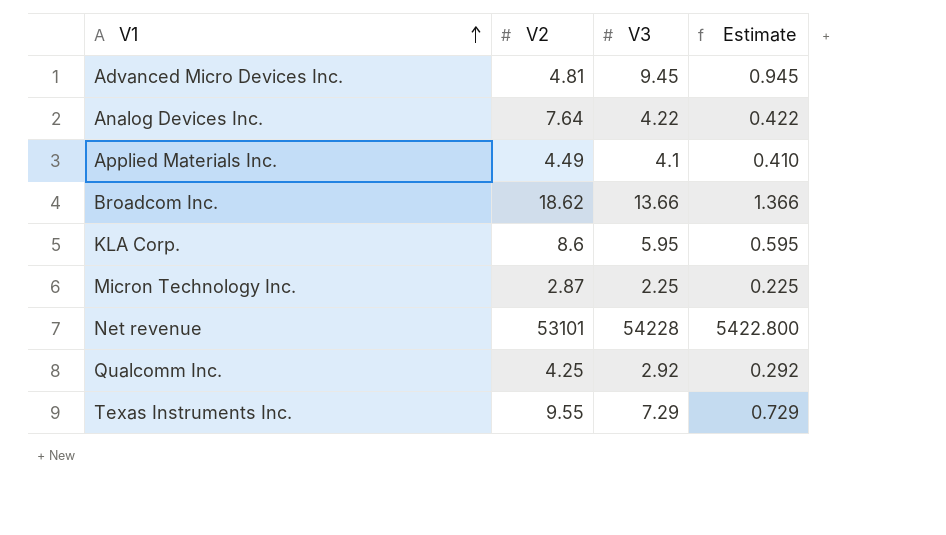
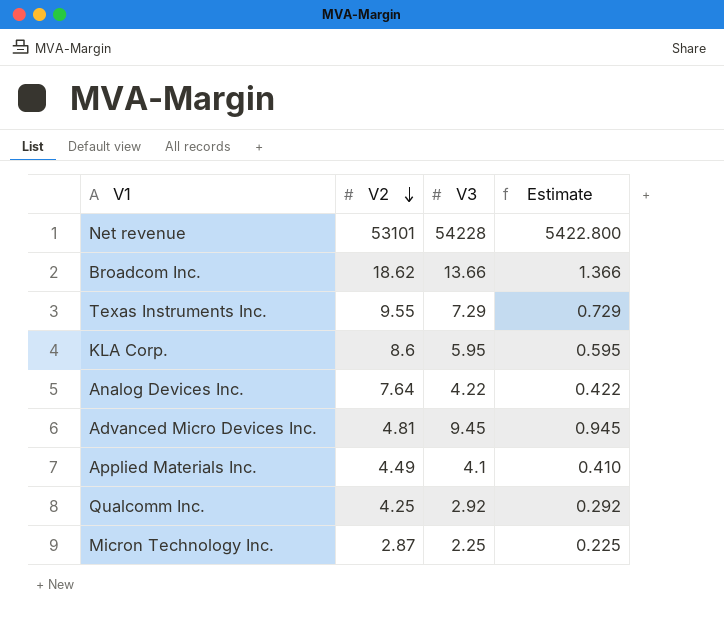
row order: V1 ascending -> V2 descending

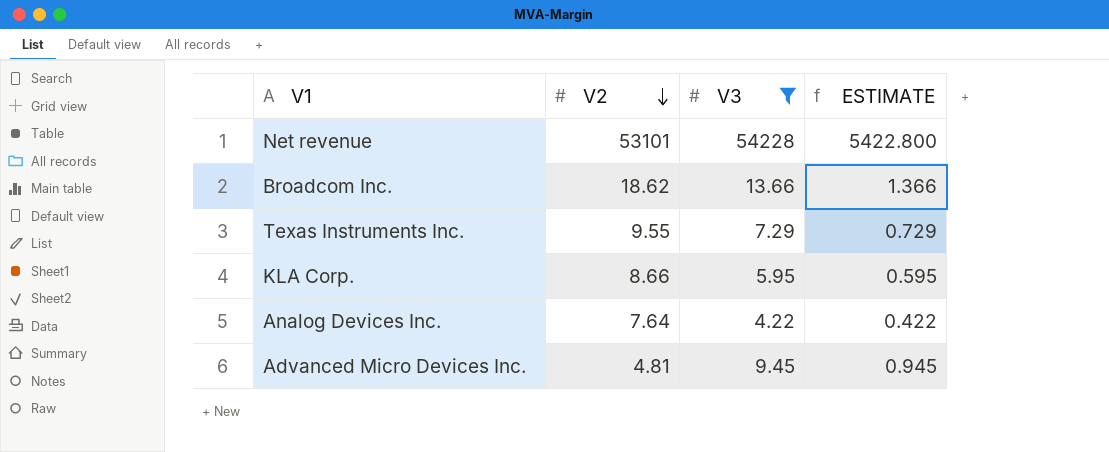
filter: none -> V3 >= 4.22
column name: Estimate -> ESTIMATE
KLA Corp. | V2: 8.6 -> 8.66

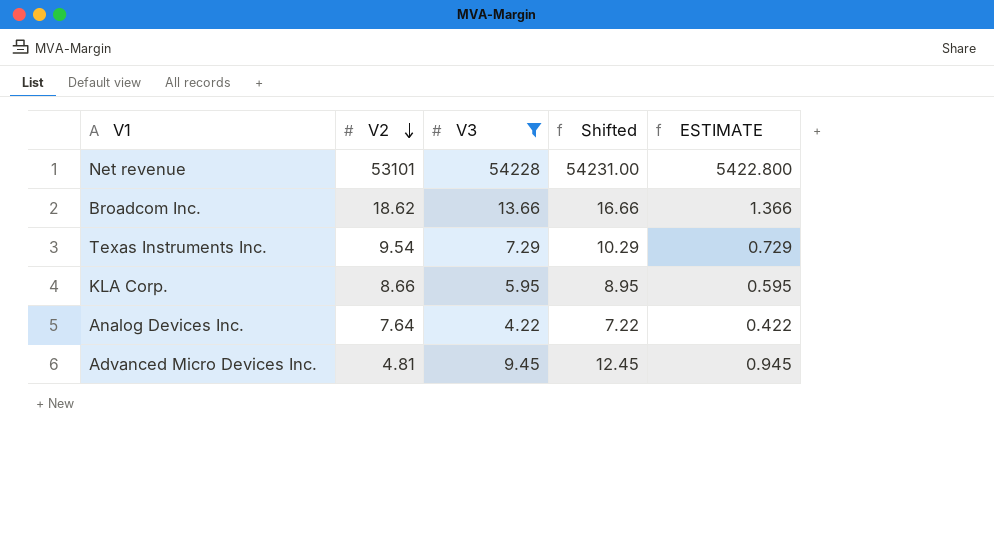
column Shifted | formula: none -> [V3] + 3
Texas Instruments Inc. | V2: 9.55 -> 9.54

